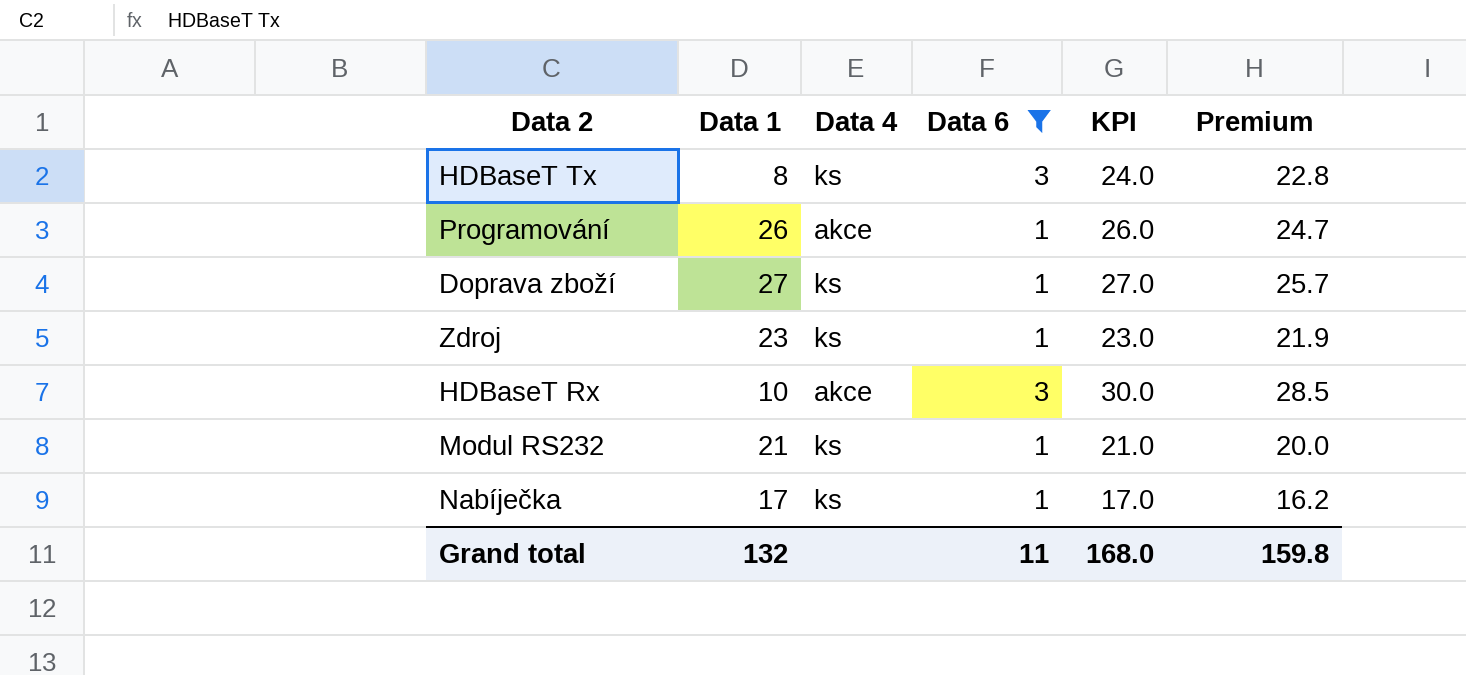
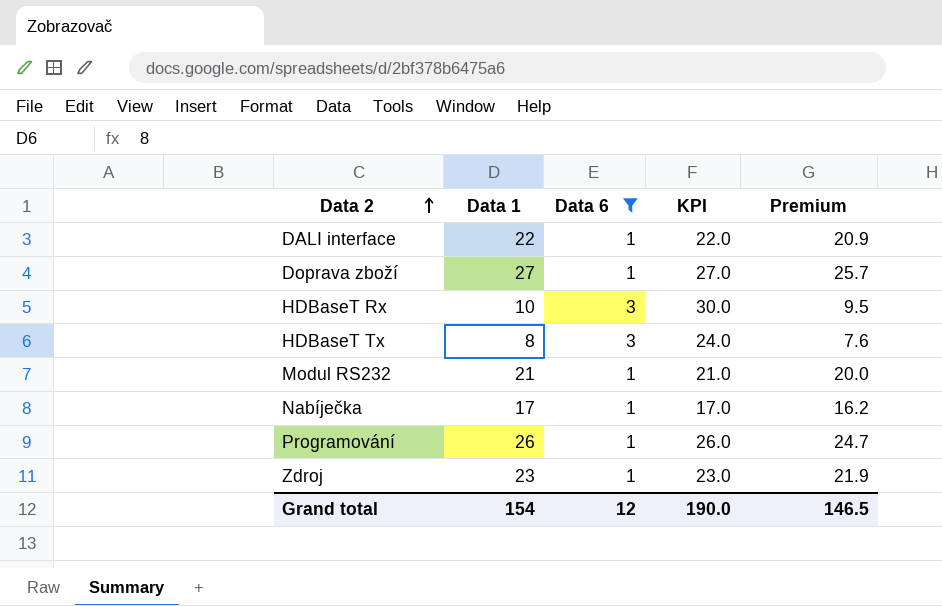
row order: none -> Data 2 ascending
column Data 4 | position: 3 -> none
column Premium | formula: [KPI] * 0.95 -> [Data 1] * 0.95
row DALI interface: none -> 22 | 1 | 22.0 | 20.9
Grand total | Data 1: 132 -> 154
Grand total | Data 6: 11 -> 12
Grand total | KPI: 168.0 -> 190.0
Grand total | Premium: 159.8 -> 146.5

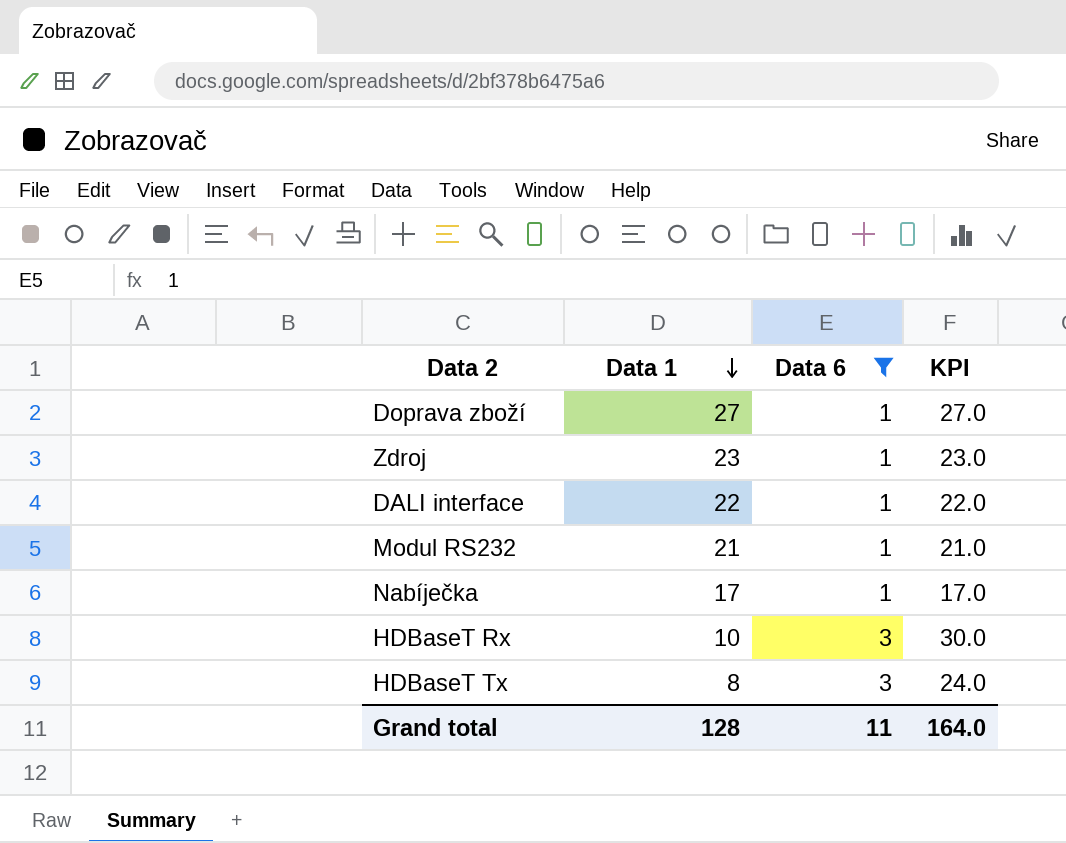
row order: Data 2 ascending -> Data 1 descending
column Premium | formula: [Data 1] * 0.95 -> none
row Programování: 26 | 1 | 26.0 | 24.7 -> none
Grand total | Data 1: 154 -> 128
Grand total | Data 6: 12 -> 11
Grand total | KPI: 190.0 -> 164.0

